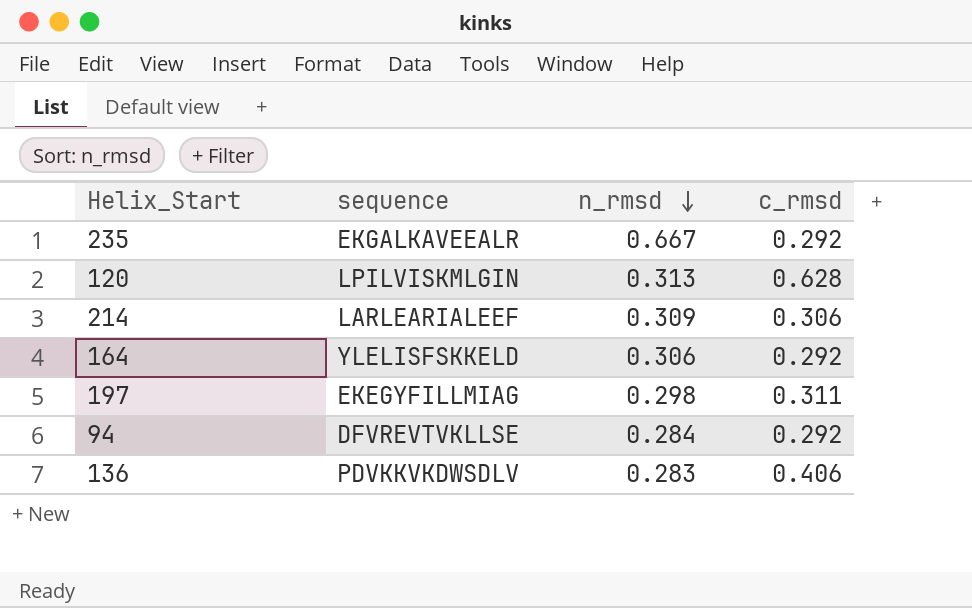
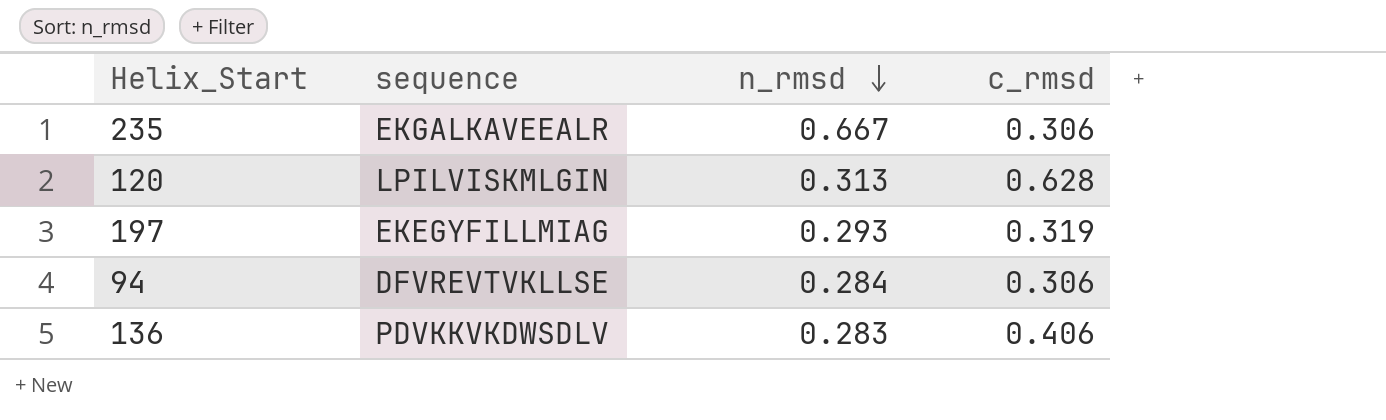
row 214: LARLEARIALEEF | 0.309 | 0.306 -> none
row 164: YLELISFSKKELD | 0.306 | 0.292 -> none
235 | c_rmsd: 0.292 -> 0.306
197 | n_rmsd: 0.298 -> 0.293
197 | c_rmsd: 0.311 -> 0.319
94 | c_rmsd: 0.292 -> 0.306

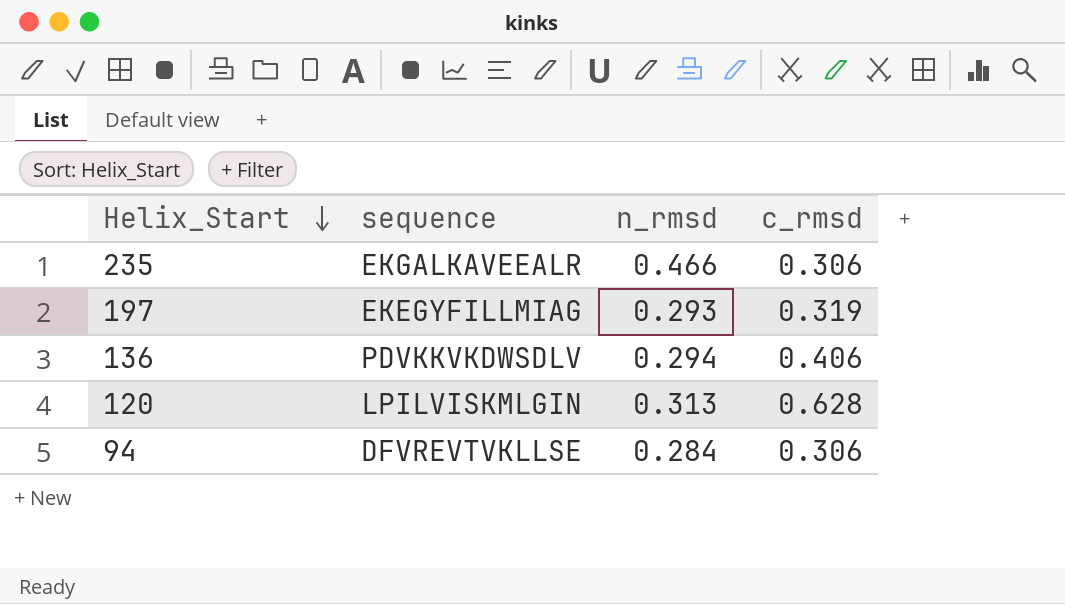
row order: n_rmsd descending -> Helix_Start descending
235 | n_rmsd: 0.667 -> 0.466
136 | n_rmsd: 0.283 -> 0.294

